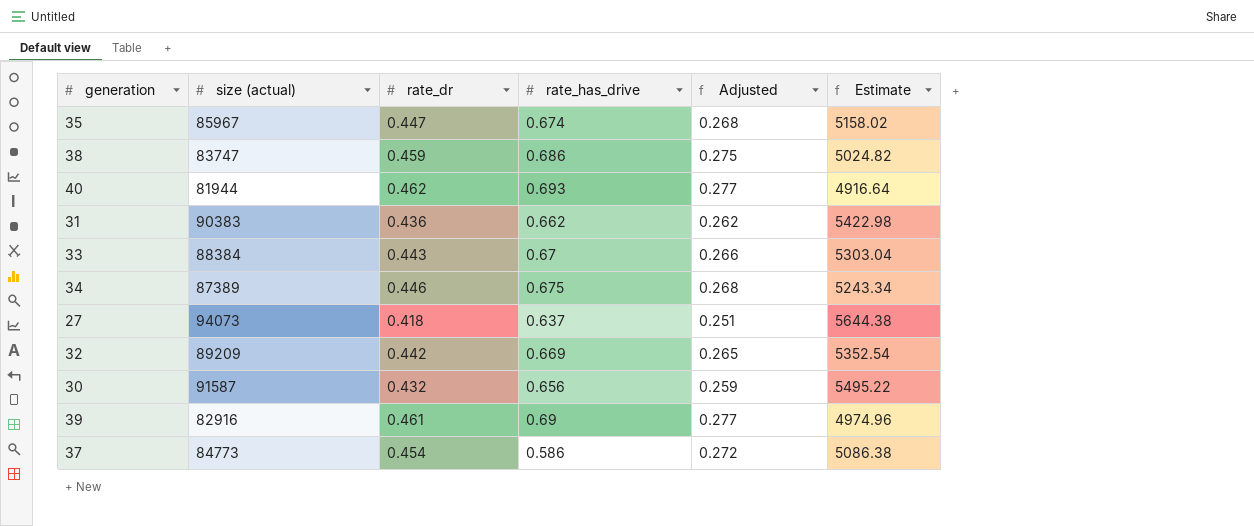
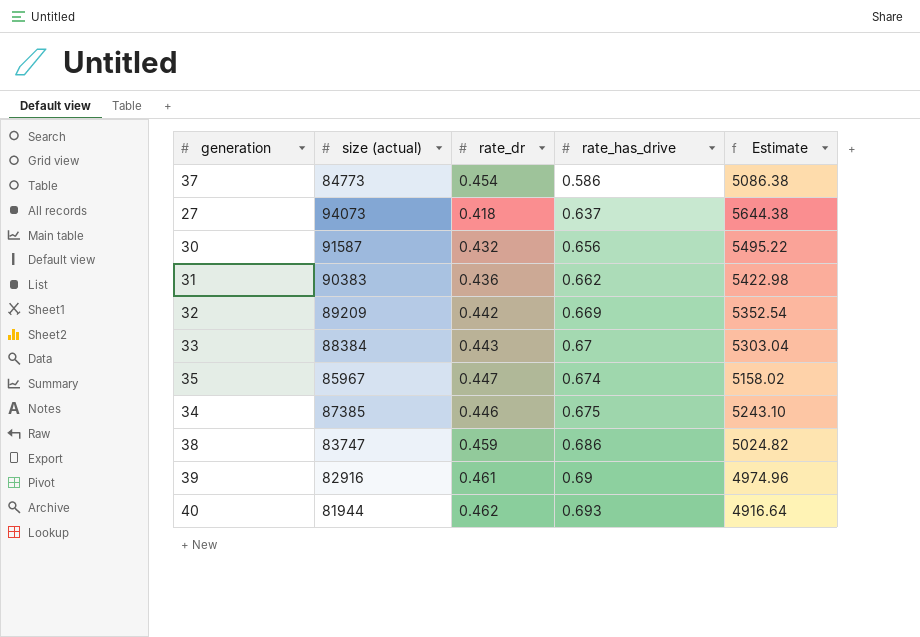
row order: none -> rate_has_drive ascending
column Adjusted | formula: [rate_dr] * 0.6 -> none
34 | size (actual): 87389 -> 87385
34 | Estimate: 5243.34 -> 5243.10

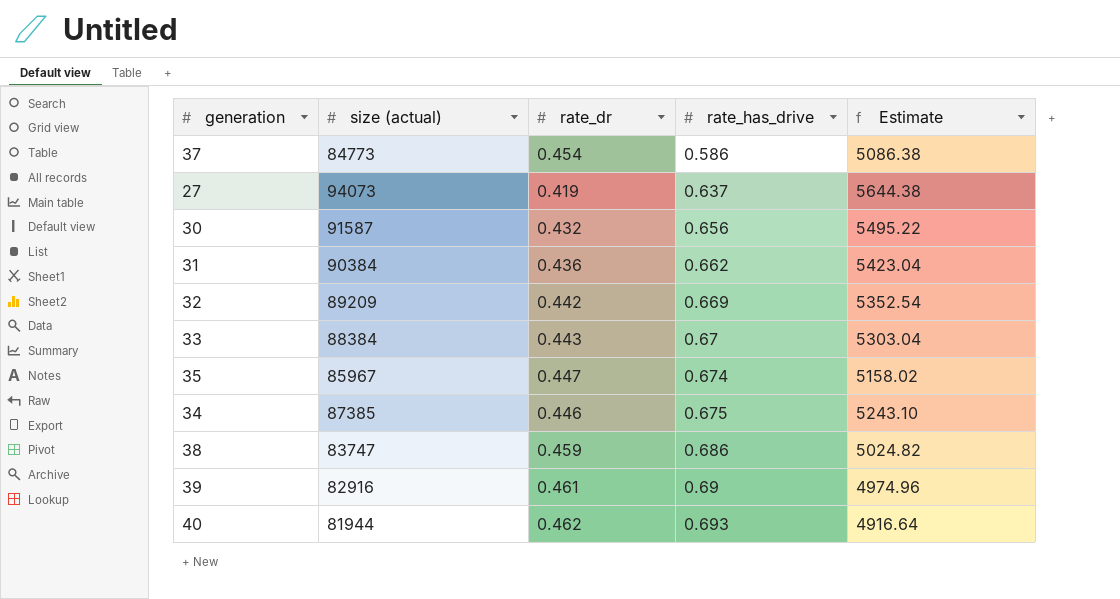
27 | rate_dr: 0.418 -> 0.419
31 | size (actual): 90383 -> 90384
31 | Estimate: 5422.98 -> 5423.04

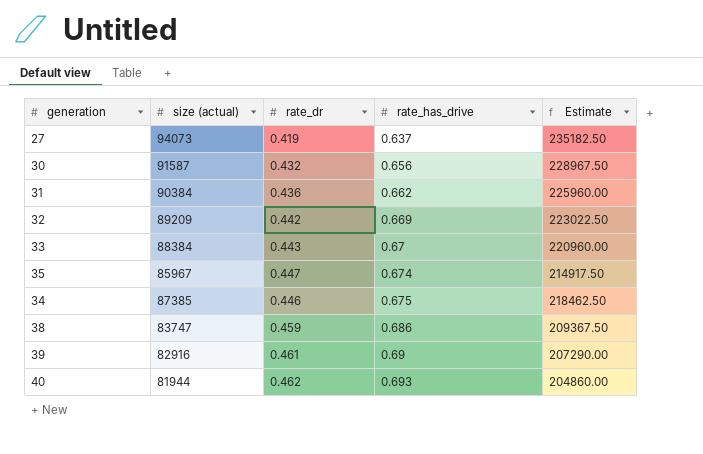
column Estimate | formula: [size (actual)] * 0.06 -> [size (actual)] * 2.5
row 37: 84773 | 0.454 | 0.586 | 5086.38 -> none

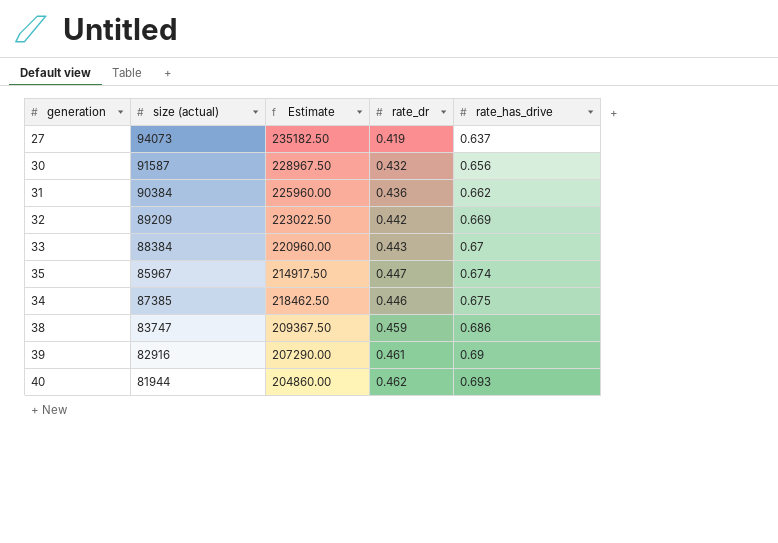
column Estimate | position: 5 -> 3

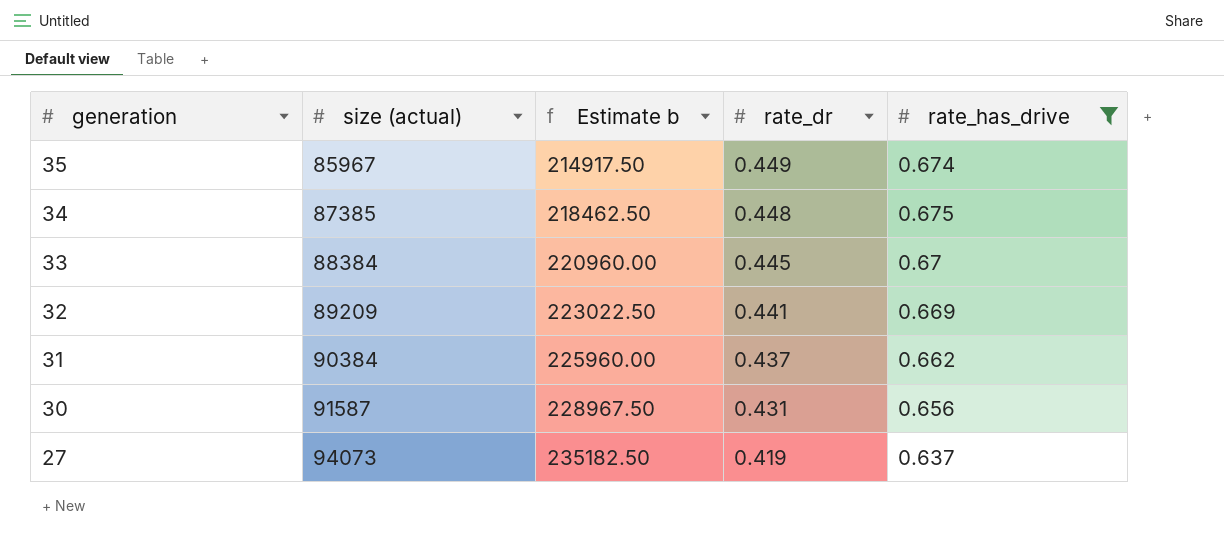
filter: none -> rate_has_drive <= 0.675
row order: rate_has_drive ascending -> generation descending
column name: Estimate -> Estimate b
35 | rate_dr: 0.447 -> 0.449
34 | rate_dr: 0.446 -> 0.448
33 | rate_dr: 0.443 -> 0.445
32 | rate_dr: 0.442 -> 0.441
31 | rate_dr: 0.436 -> 0.437
30 | rate_dr: 0.432 -> 0.431

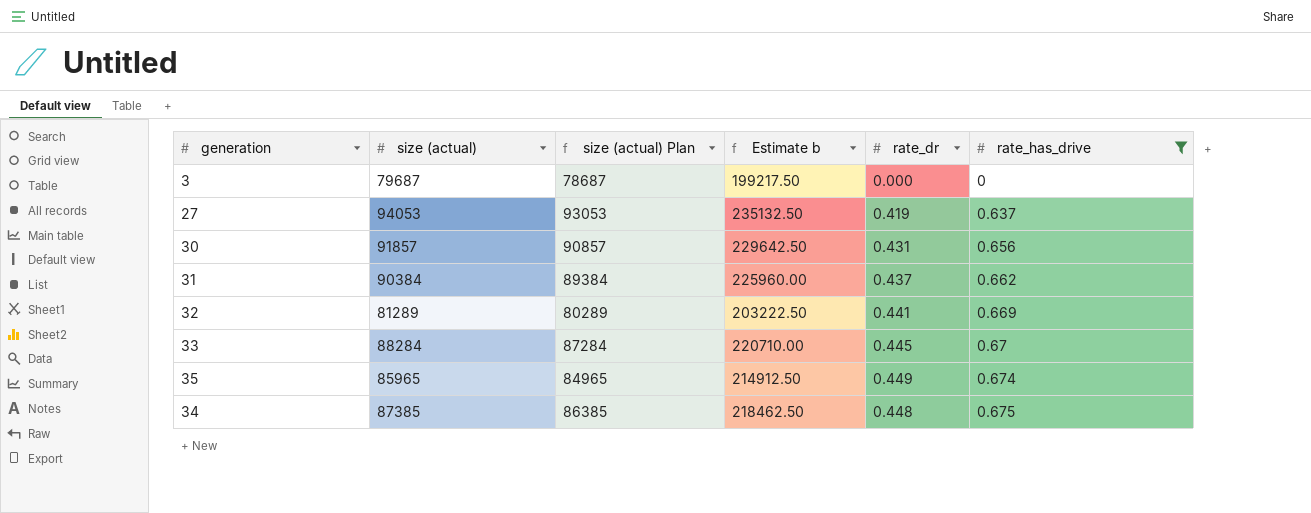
row order: generation descending -> rate_has_drive ascending
column size (actual) Plan | formula: none -> [size (actual)] - 1000
row 3: none -> 79687 | 78687 | 199217.50 | 0.000 | 0
27 | size (actual): 94073 -> 94053
27 | Estimate b: 235182.50 -> 235132.50
30 | size (actual): 91587 -> 91857
30 | Estimate b: 228967.50 -> 229642.50
32 | size (actual): 89209 -> 81289
32 | Estimate b: 223022.50 -> 203222.50
33 | size (actual): 88384 -> 88284
33 | Estimate b: 220960.00 -> 220710.00
35 | size (actual): 85967 -> 85965
35 | Estimate b: 214917.50 -> 214912.50

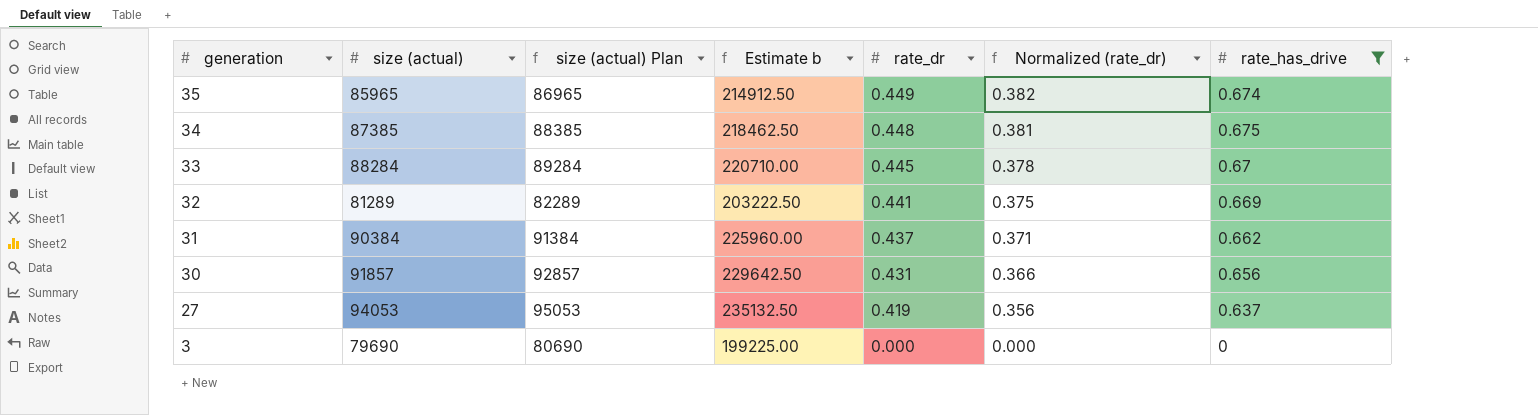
row order: rate_has_drive ascending -> generation descending
column size (actual) Plan | formula: [size (actual)] - 1000 -> [size (actual)] + 1000
column Normalized (rate_dr) | formula: none -> [rate_dr] * 0.85
3 | size (actual): 79687 -> 79690
3 | Estimate b: 199217.50 -> 199225.00

